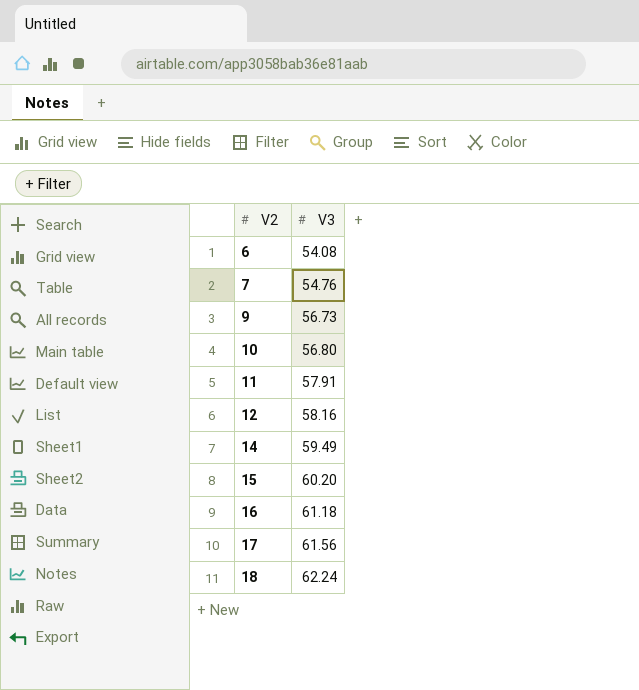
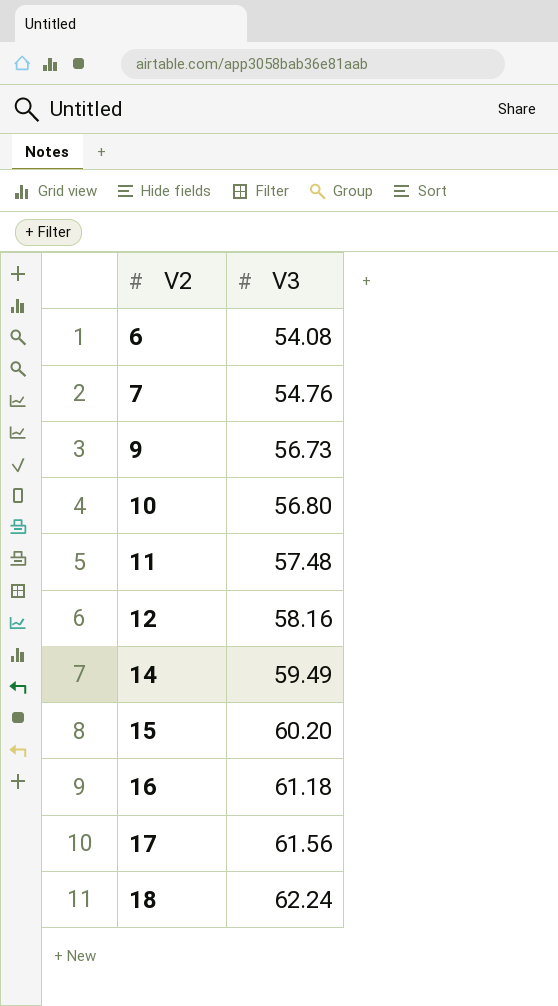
11 | V3: 57.91 -> 57.48

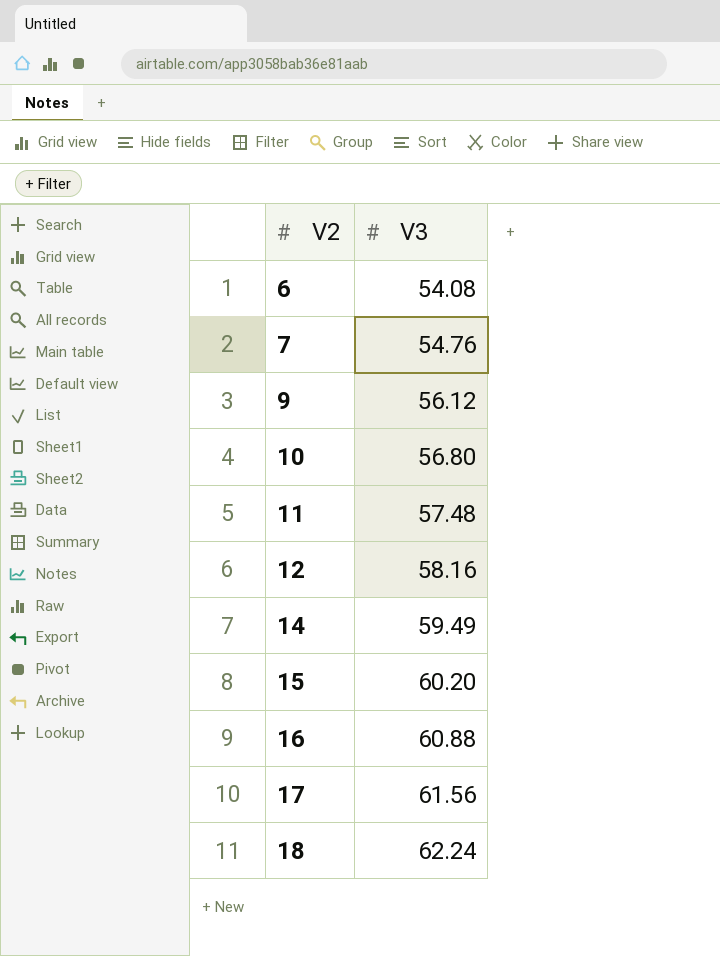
9 | V3: 56.73 -> 56.12
16 | V3: 61.18 -> 60.88

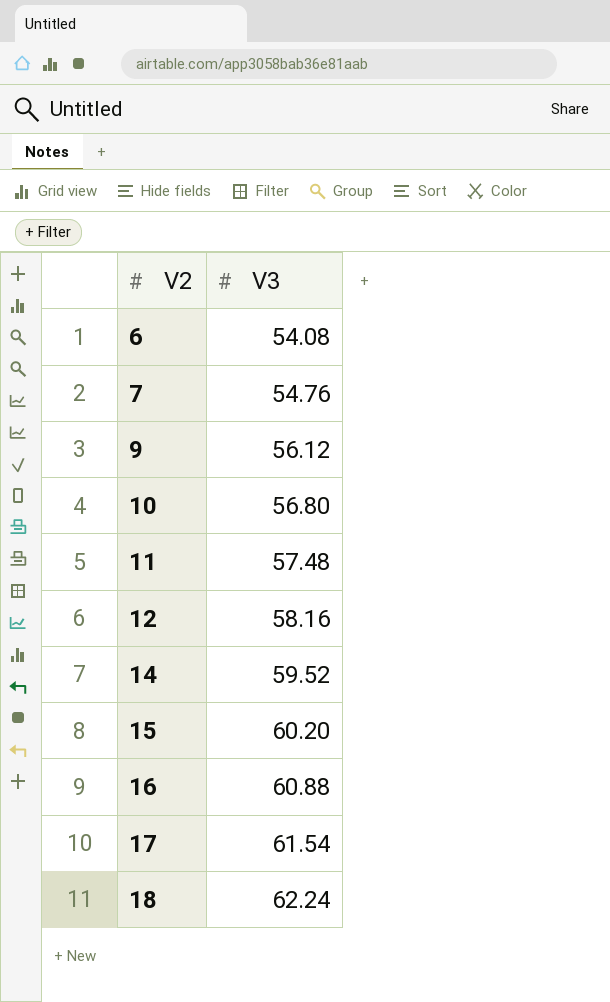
14 | V3: 59.49 -> 59.52
17 | V3: 61.56 -> 61.54

